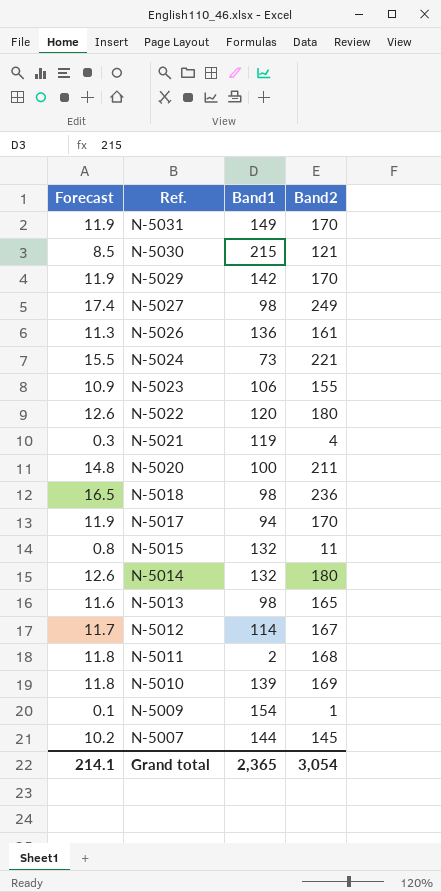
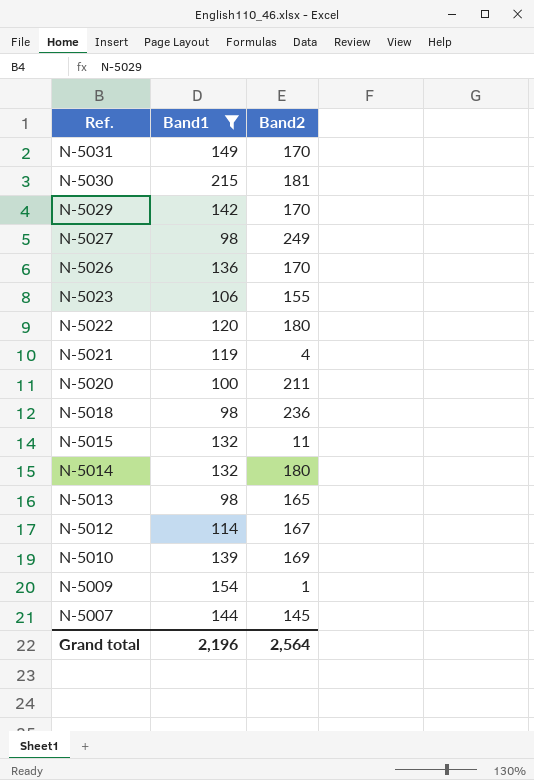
filter: none -> Band1 >= 98
column Forecast | formula: [Band2] * 0.07 -> none
N-5030 | Band2: 121 -> 181
N-5026 | Band2: 161 -> 170
Grand total | Band1: 2,365 -> 2,196
Grand total | Band2: 3,054 -> 2,564

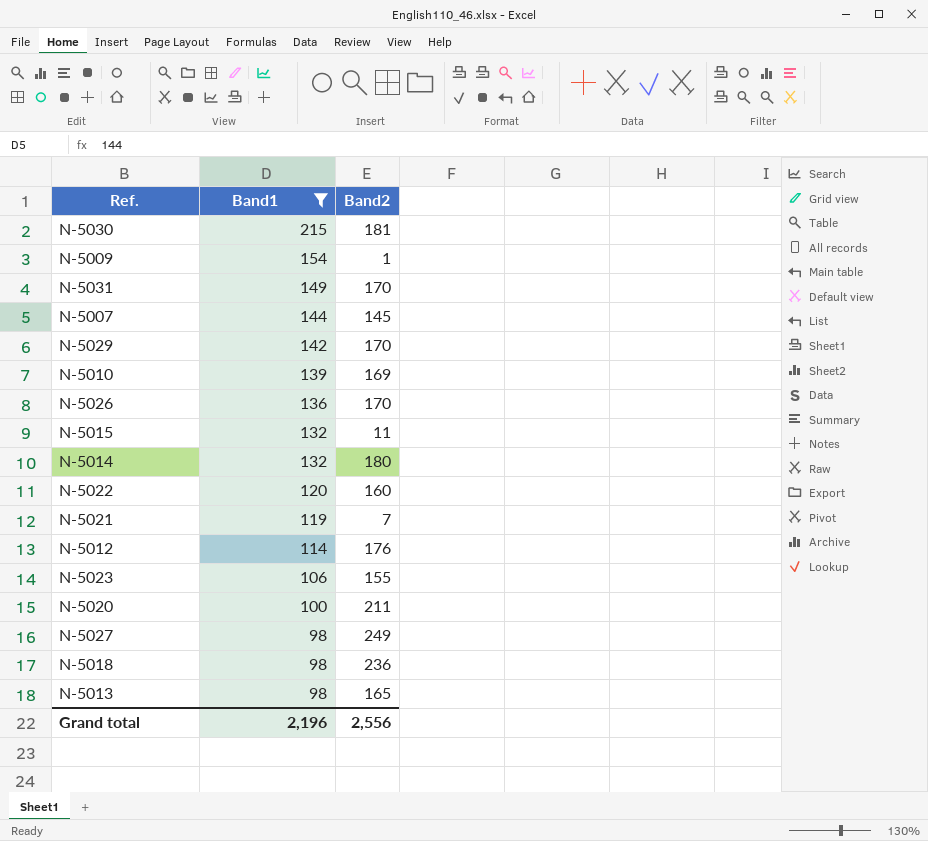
row order: Ref. descending -> Band1 descending
N-5022 | Band2: 180 -> 160
N-5021 | Band2: 4 -> 7
N-5012 | Band2: 167 -> 176
Grand total | Band2: 2,564 -> 2,556

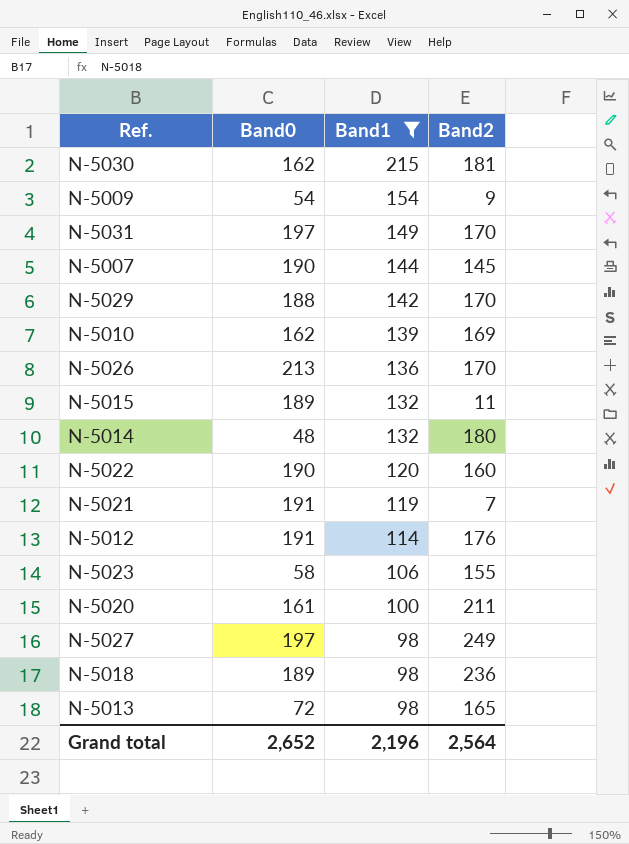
column Band0 | position: none -> 2
N-5009 | Band2: 1 -> 9
Grand total | Band2: 2,556 -> 2,564

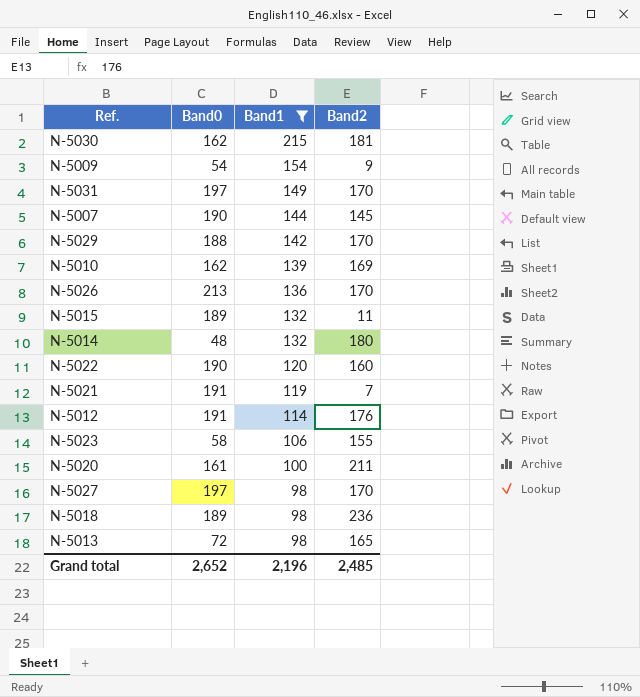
N-5027 | Band2: 249 -> 170
Grand total | Band2: 2,564 -> 2,485

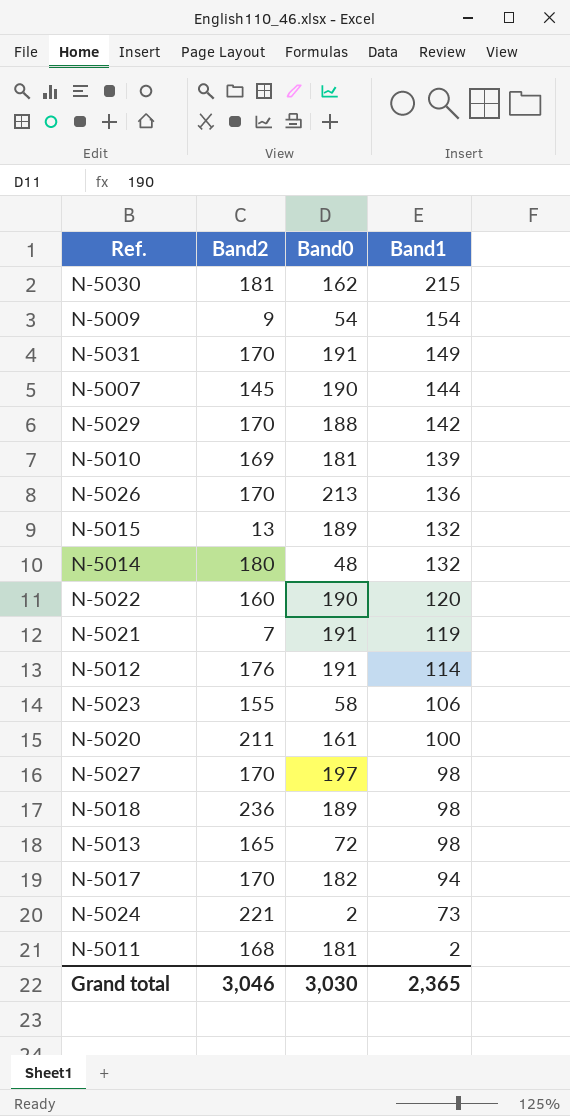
filter: Band1 >= 98 -> none
column Band2 | position: 4 -> 2
N-5031 | Band0: 197 -> 191
N-5010 | Band0: 162 -> 181
N-5015 | Band2: 11 -> 13
Grand total | Band2: 2,485 -> 3,046
Grand total | Band0: 2,652 -> 3,030
Grand total | Band1: 2,196 -> 2,365

